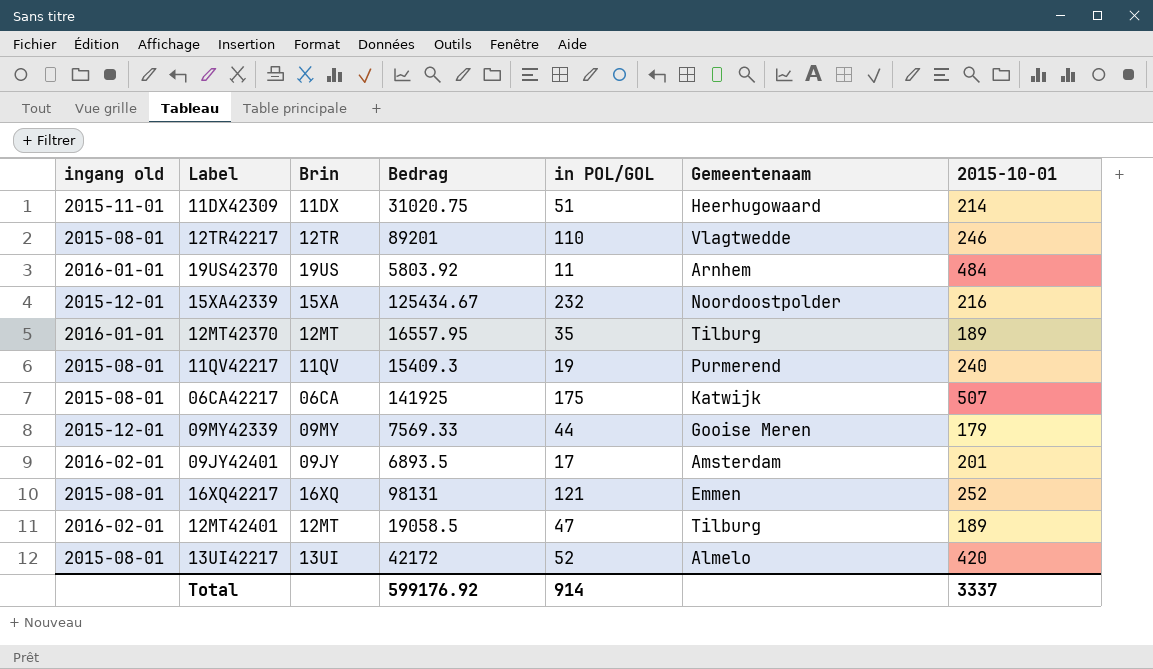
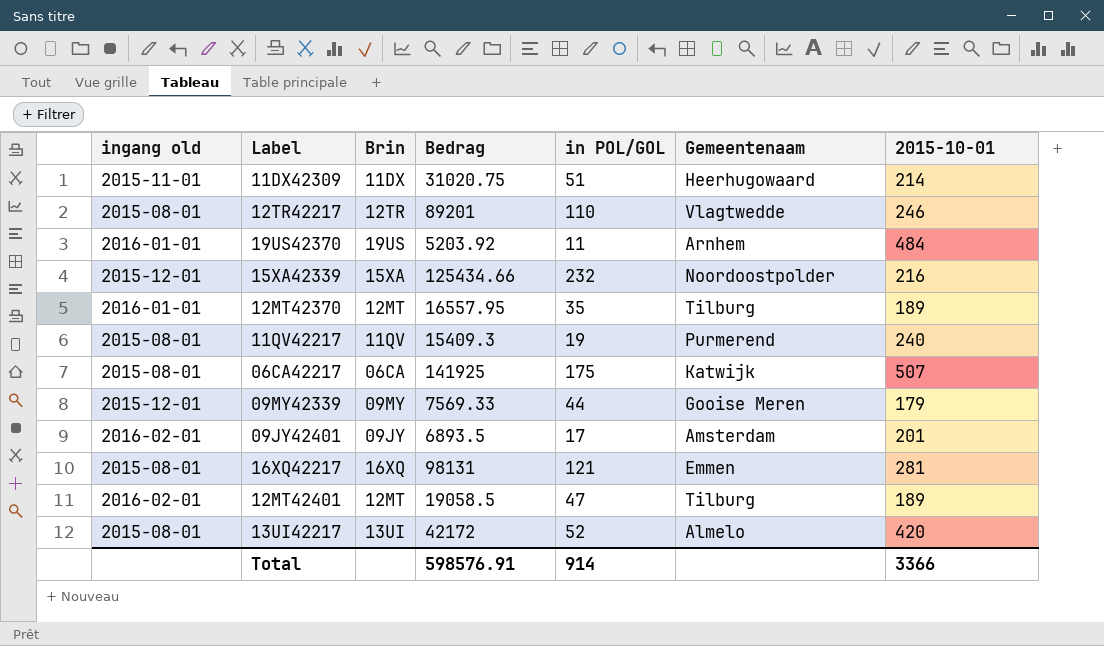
19US42370 | Bedrag: 5803.92 -> 5203.92
15XA42339 | Bedrag: 125434.67 -> 125434.66
16XQ42217 | 2015-10-01: 252 -> 281
Total | Bedrag: 599176.92 -> 598576.91
Total | 2015-10-01: 3337 -> 3366

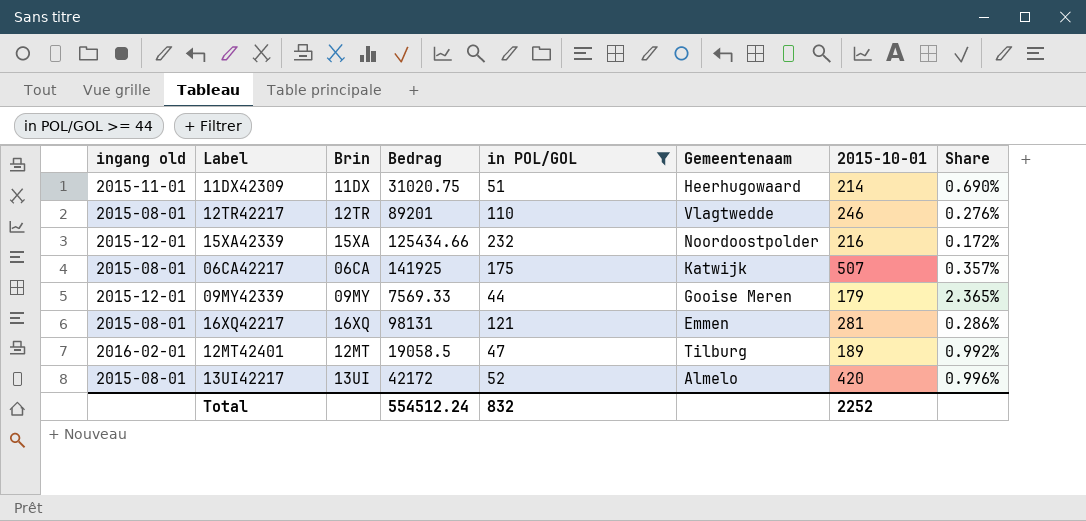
filter: none -> in POL/GOL >= 44
column Share | formula: none -> [2015-10-01] / [Bedrag]
Total | Bedrag: 598576.91 -> 554512.24
Total | in POL/GOL: 914 -> 832
Total | 2015-10-01: 3366 -> 2252

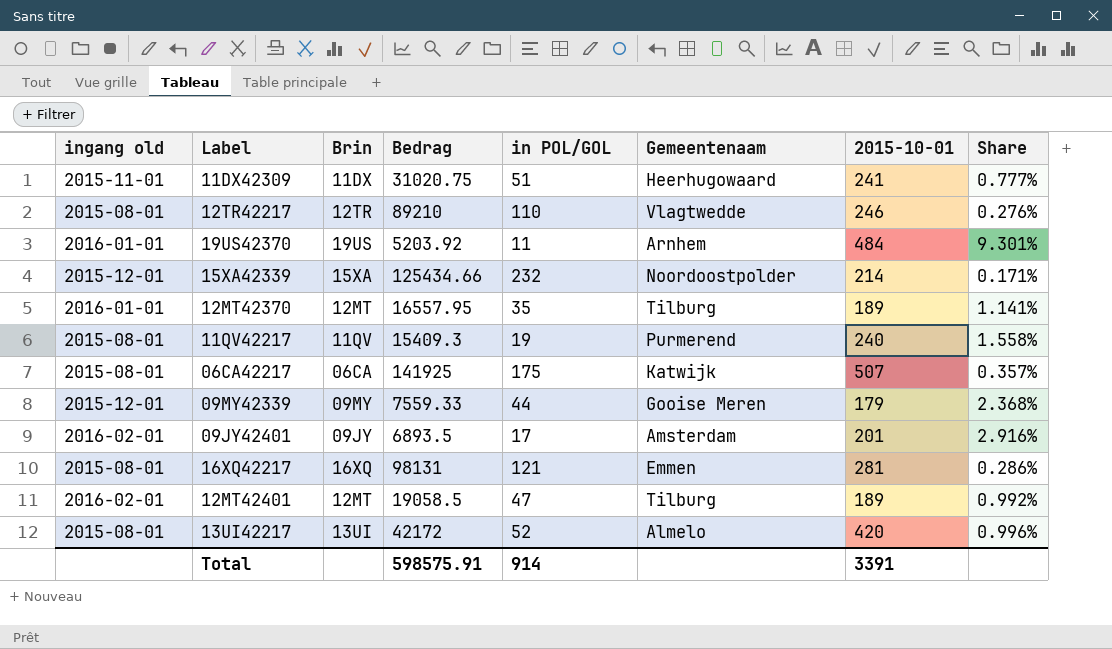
filter: in POL/GOL >= 44 -> none
11DX42309 | 2015-10-01: 214 -> 241
11DX42309 | Share: 0.690% -> 0.777%
12TR42217 | Bedrag: 89201 -> 89210
15XA42339 | 2015-10-01: 216 -> 214
15XA42339 | Share: 0.172% -> 0.171%
09MY42339 | Bedrag: 7569.33 -> 7559.33
09MY42339 | Share: 2.365% -> 2.368%
Total | Bedrag: 554512.24 -> 598575.91
Total | in POL/GOL: 832 -> 914
Total | 2015-10-01: 2252 -> 3391

